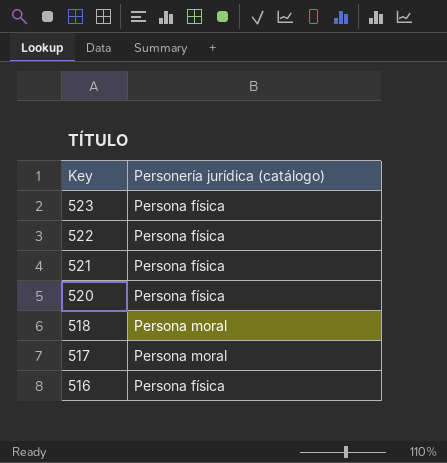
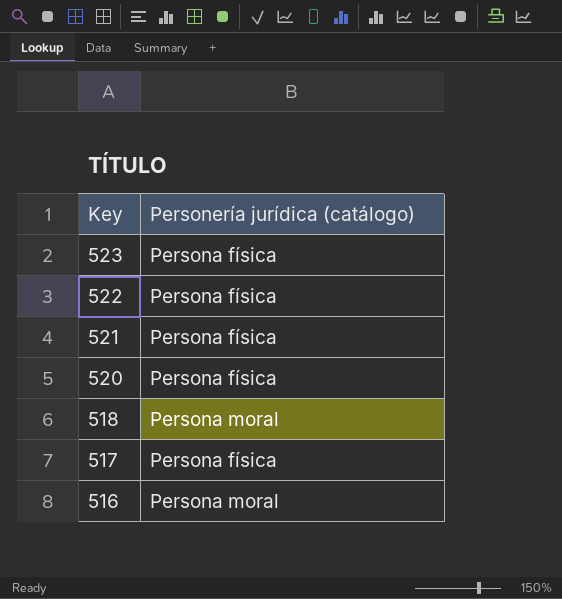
517 | Personería jurídica (catálogo): Persona moral -> Persona física
516 | Personería jurídica (catálogo): Persona física -> Persona moral

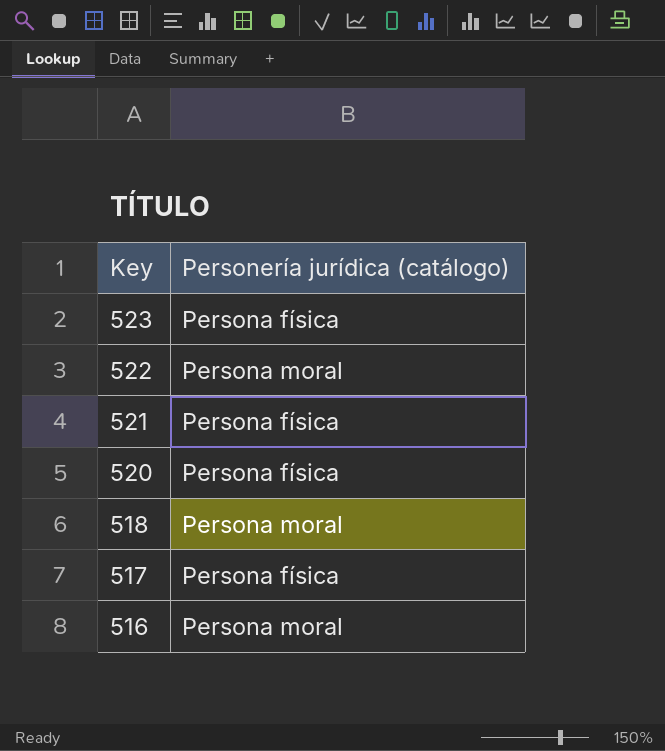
522 | Personería jurídica (catálogo): Persona física -> Persona moral

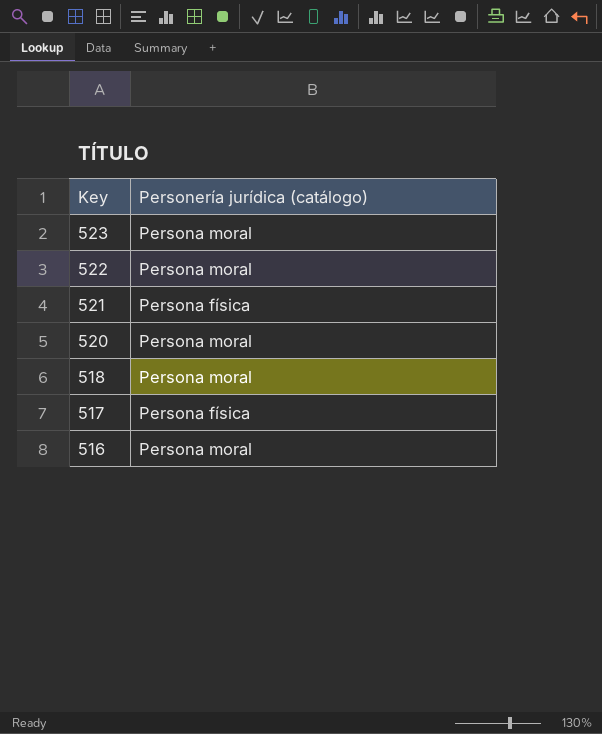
523 | Personería jurídica (catálogo): Persona física -> Persona moral
520 | Personería jurídica (catálogo): Persona física -> Persona moral

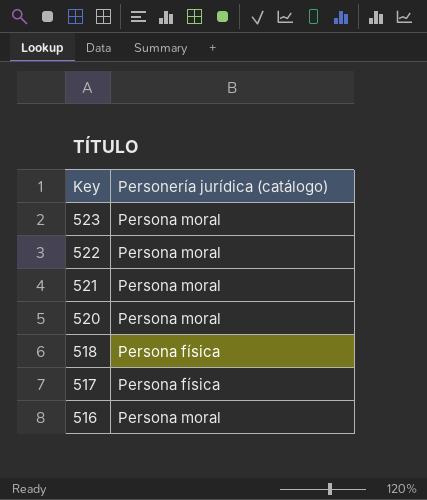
521 | Personería jurídica (catálogo): Persona física -> Persona moral
518 | Personería jurídica (catálogo): Persona moral -> Persona física

